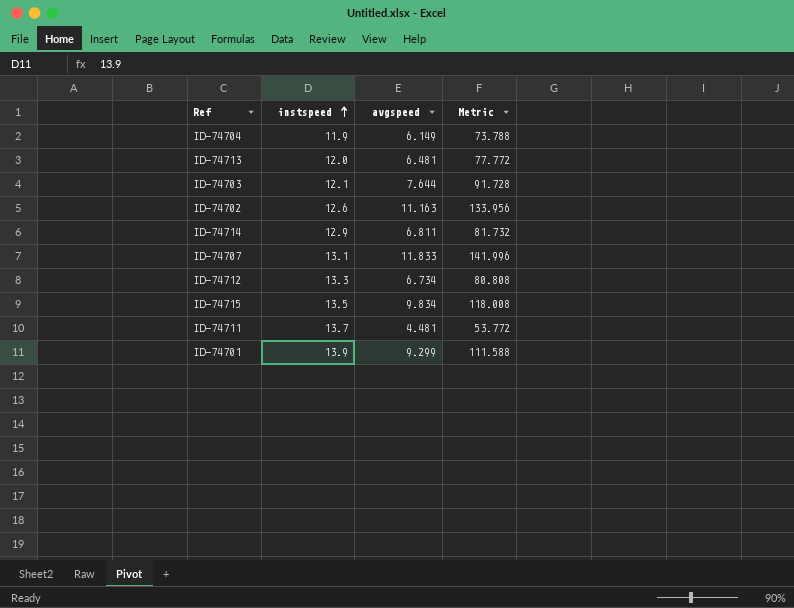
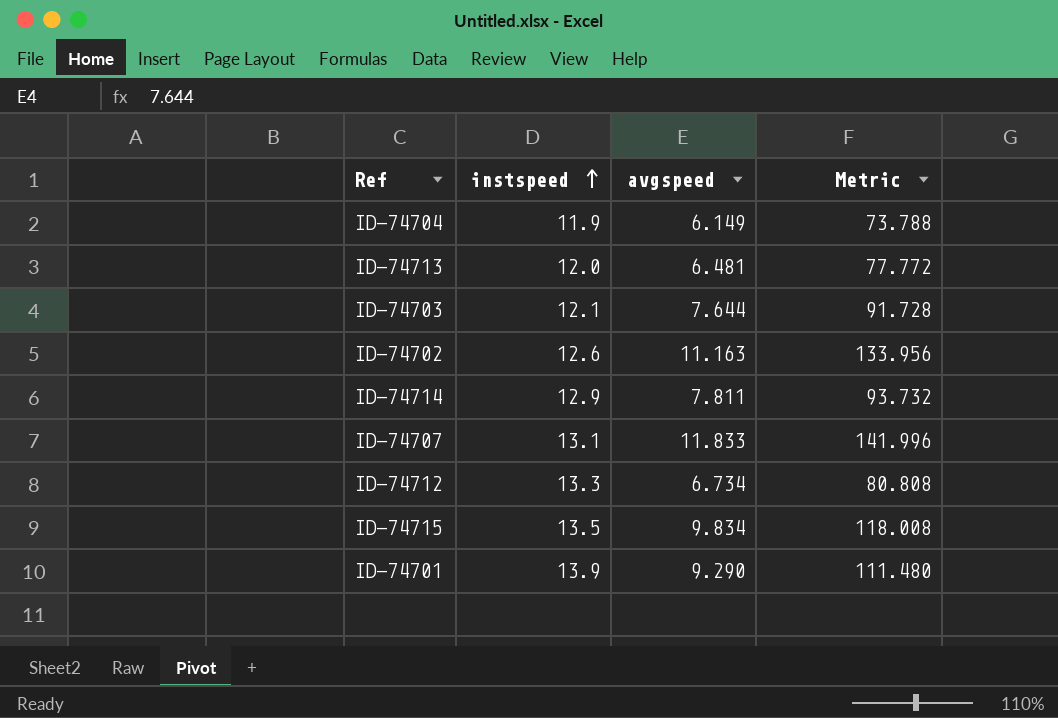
row ID-74711: 13.7 | 4.481 | 53.772 -> none
ID-74714 | avgspeed: 6.811 -> 7.811
ID-74714 | Metric: 81.732 -> 93.732
ID-74701 | avgspeed: 9.299 -> 9.290
ID-74701 | Metric: 111.588 -> 111.480

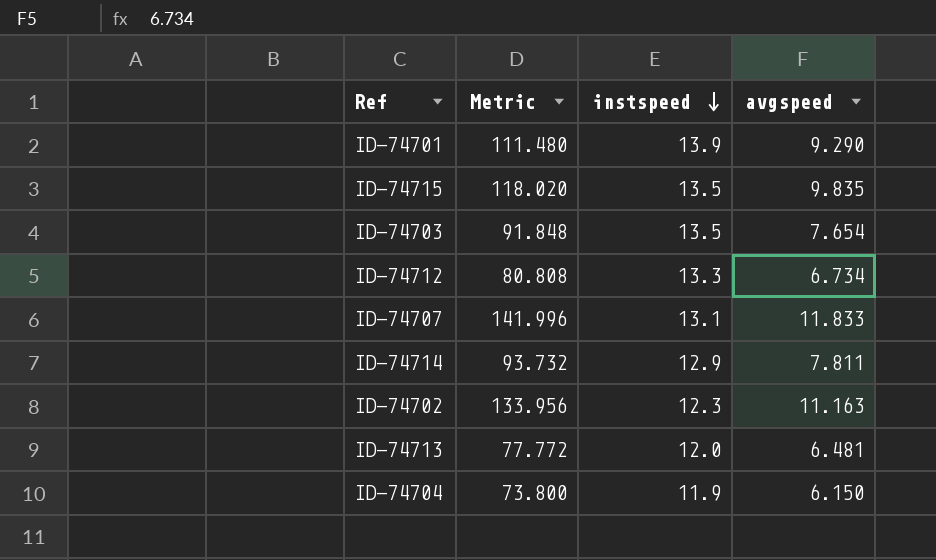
row order: instspeed ascending -> instspeed descending
column Metric | position: 4 -> 2
ID-74715 | Metric: 118.008 -> 118.020
ID-74715 | avgspeed: 9.834 -> 9.835
ID-74703 | Metric: 91.728 -> 91.848
ID-74703 | instspeed: 12.1 -> 13.5
ID-74703 | avgspeed: 7.644 -> 7.654
ID-74702 | instspeed: 12.6 -> 12.3
ID-74704 | Metric: 73.788 -> 73.800
ID-74704 | avgspeed: 6.149 -> 6.150

